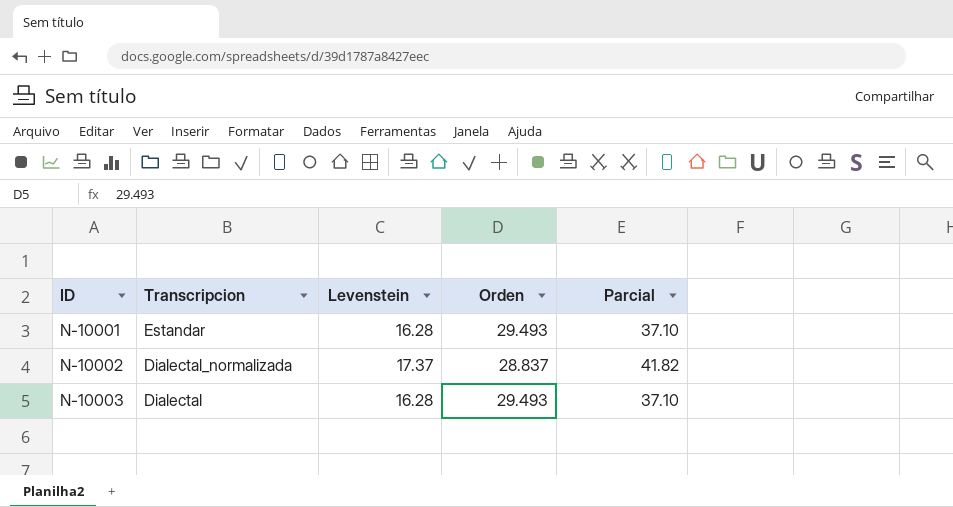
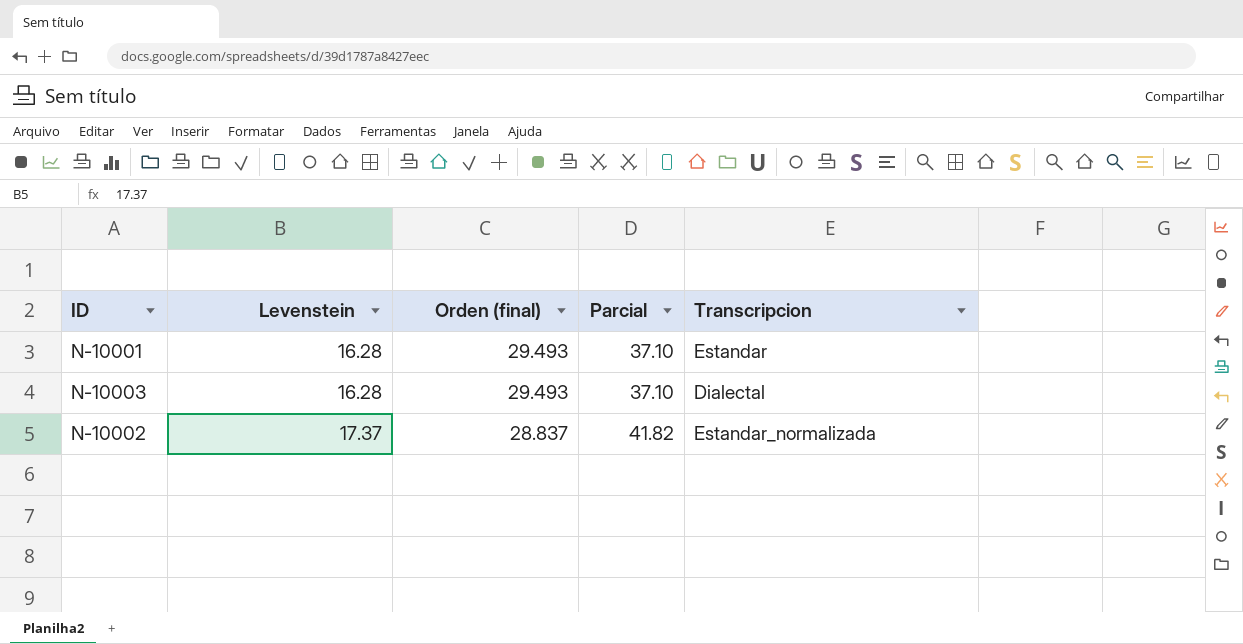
row order: ID ascending -> Levenstein ascending
column name: Orden -> Orden (final)
column Transcripcion | position: 2 -> 5
N-10002 | Transcripcion: Dialectal_normalizada -> Estandar_normalizada

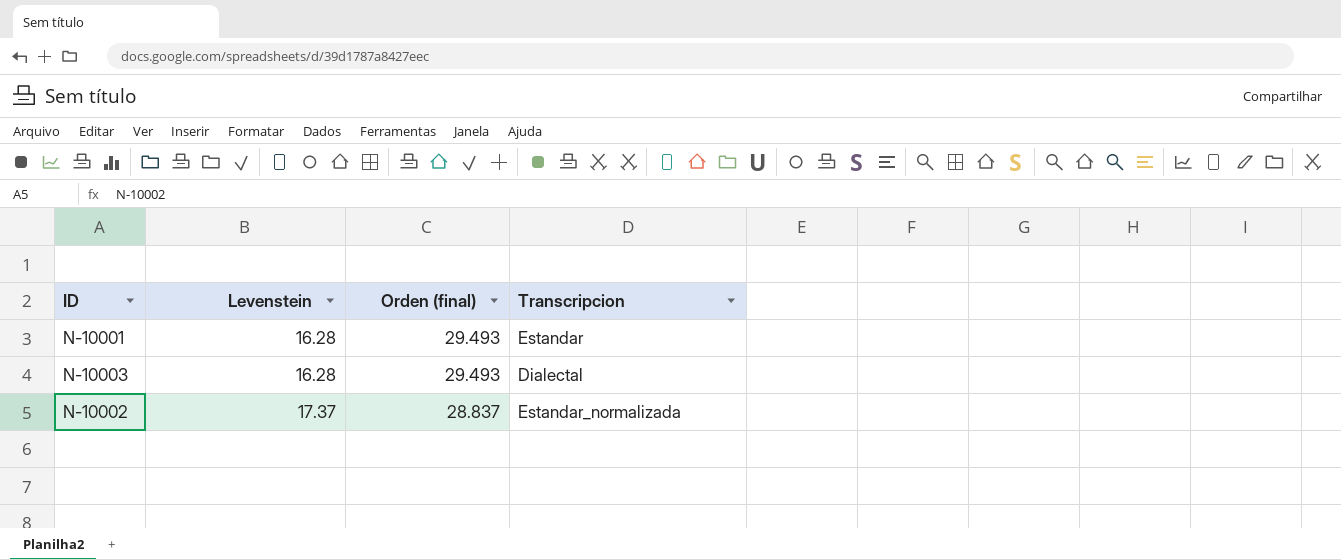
column Parcial | position: 4 -> none

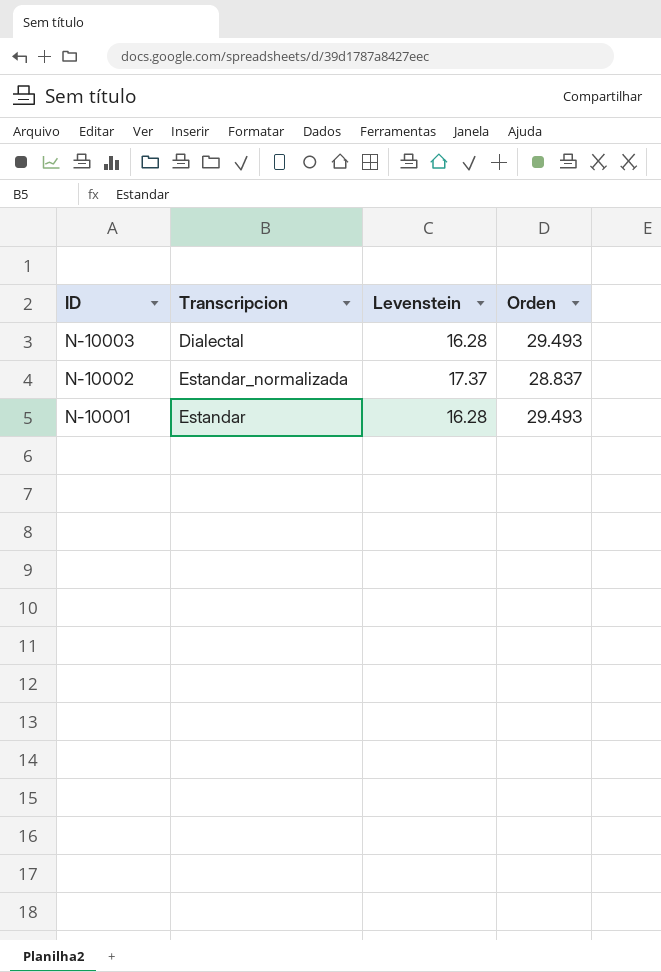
row order: Levenstein ascending -> ID descending
column Transcripcion | position: 4 -> 2
column name: Orden (final) -> Orden

